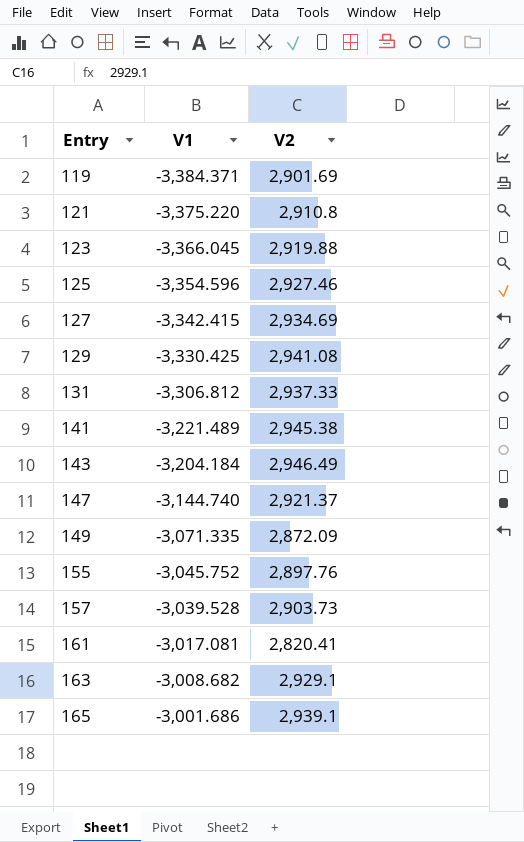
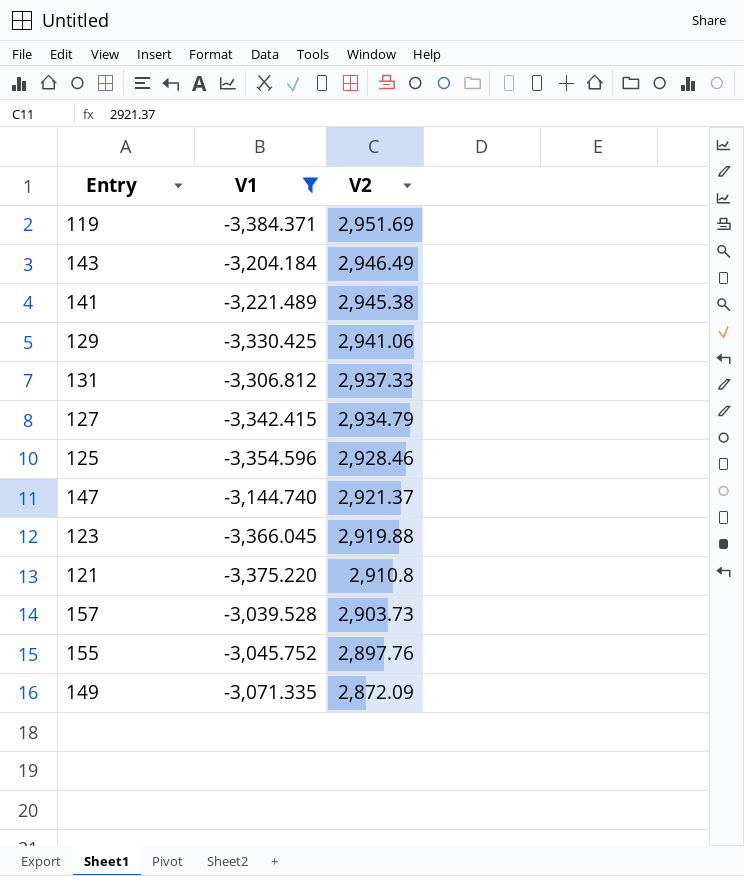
filter: none -> V1 <= -3,039.528
row order: Entry ascending -> V2 descending
119 | V2: 2,901.69 -> 2,951.69
129 | V2: 2,941.08 -> 2,941.06
127 | V2: 2,934.69 -> 2,934.79
125 | V2: 2,927.46 -> 2,928.46

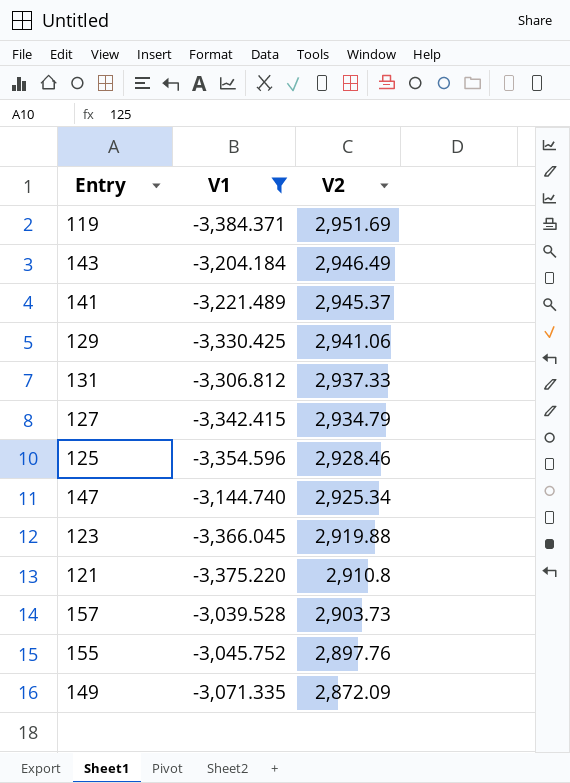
141 | V2: 2,945.38 -> 2,945.37
147 | V2: 2,921.37 -> 2,925.34

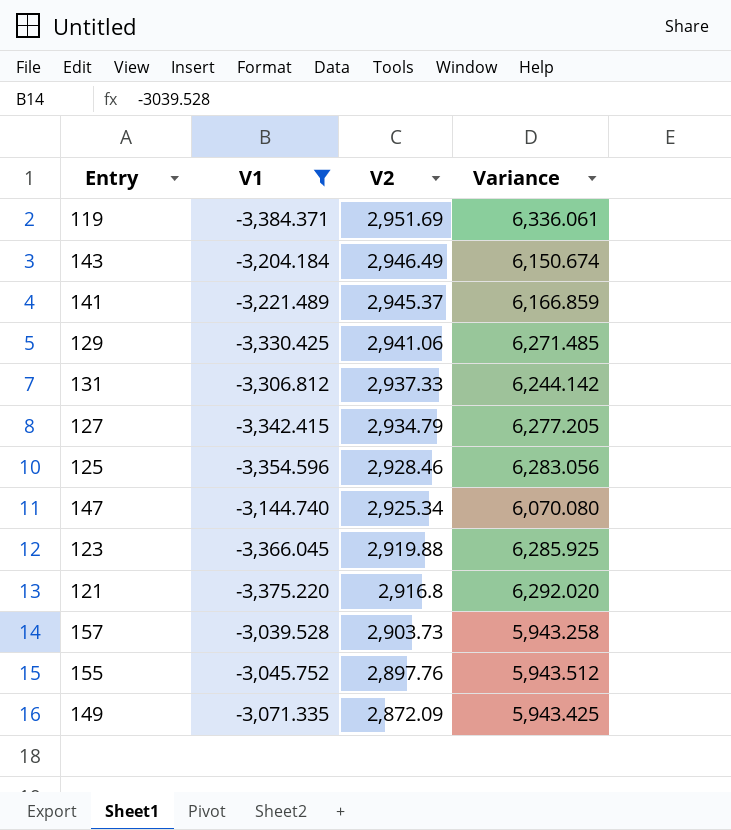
column Variance | formula: none -> [V2] - [V1]
121 | V2: 2,910.8 -> 2,916.8

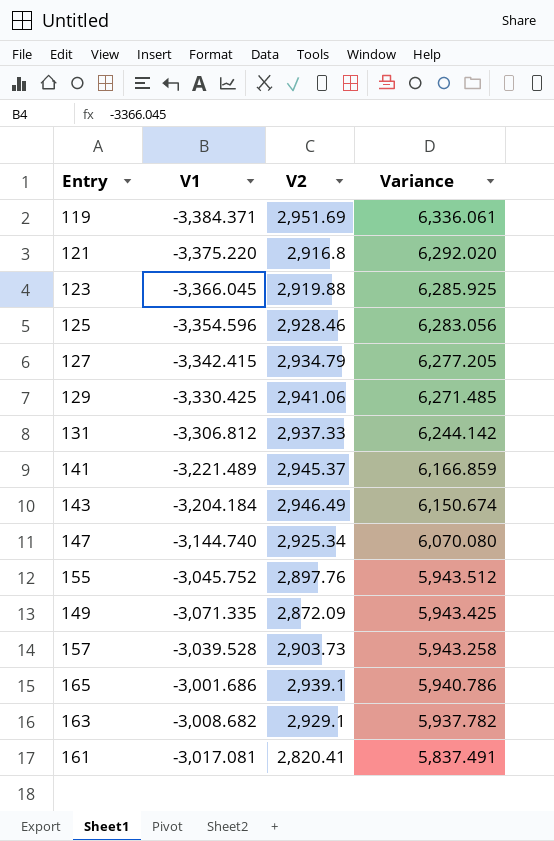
filter: V1 <= -3,039.528 -> none
row order: V2 descending -> Variance descending

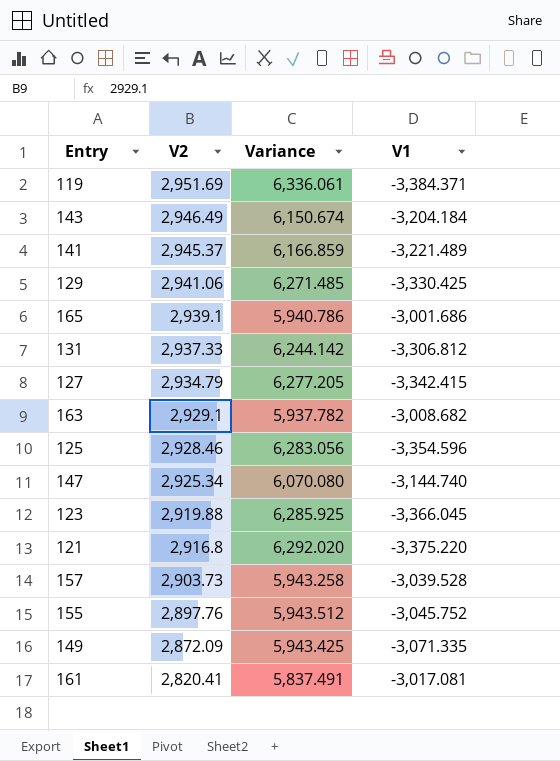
row order: Variance descending -> V2 descending
column V1 | position: 2 -> 4

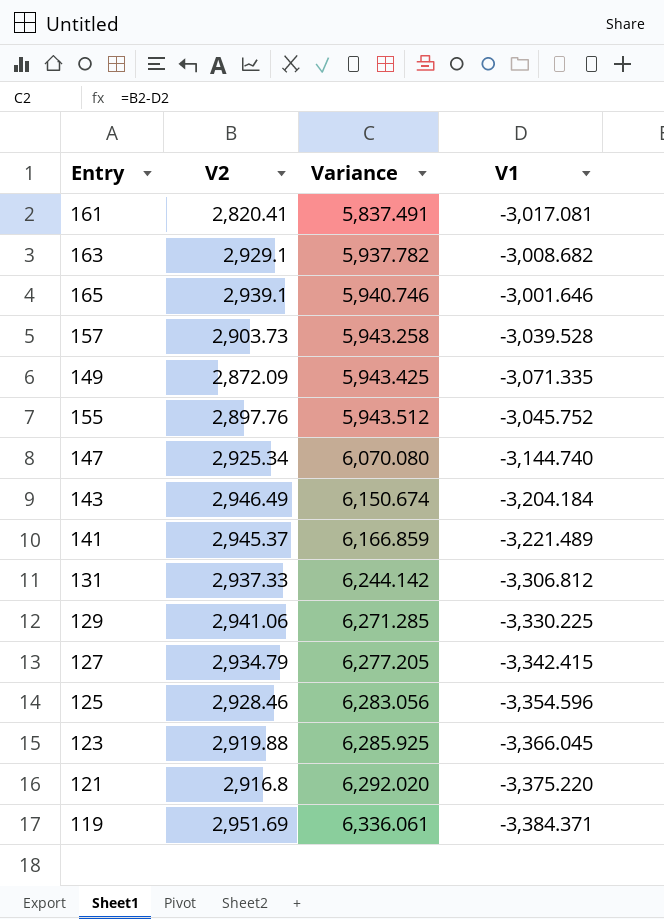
row order: V2 descending -> Variance ascending
165 | Variance: 5,940.786 -> 5,940.746
165 | V1: -3,001.686 -> -3,001.646
129 | Variance: 6,271.485 -> 6,271.285
129 | V1: -3,330.425 -> -3,330.225

